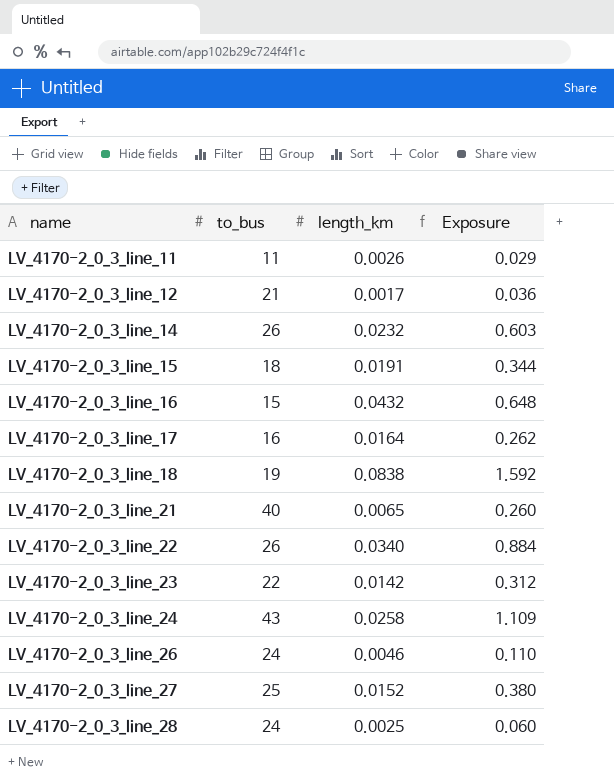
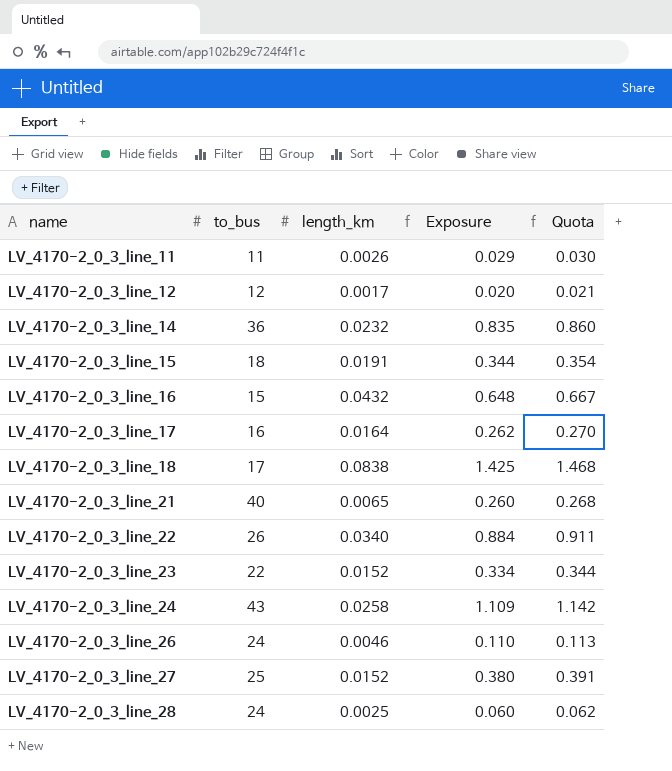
column Quota | formula: none -> [Exposure] * 1.03
LV_4170-2_0_3_line_12 | to_bus: 21 -> 12
LV_4170-2_0_3_line_12 | Exposure: 0.036 -> 0.020
LV_4170-2_0_3_line_14 | to_bus: 26 -> 36
LV_4170-2_0_3_line_14 | Exposure: 0.603 -> 0.835
LV_4170-2_0_3_line_18 | to_bus: 19 -> 17
LV_4170-2_0_3_line_18 | Exposure: 1.592 -> 1.425
LV_4170-2_0_3_line_23 | length_km: 0.0142 -> 0.0152
LV_4170-2_0_3_line_23 | Exposure: 0.312 -> 0.334

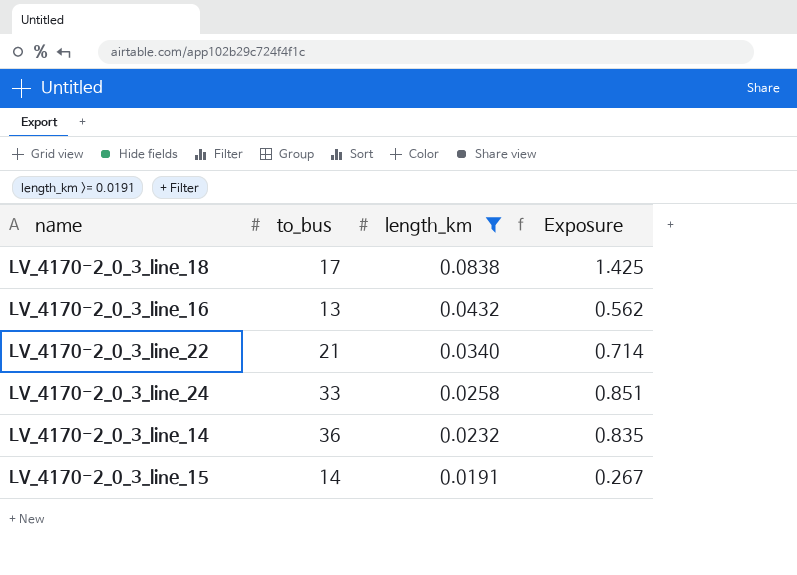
filter: none -> length_km >= 0.0191
row order: name ascending -> length_km descending
column Quota | formula: [Exposure] * 1.03 -> none
LV_4170-2_0_3_line_16 | to_bus: 15 -> 13
LV_4170-2_0_3_line_16 | Exposure: 0.648 -> 0.562
LV_4170-2_0_3_line_22 | to_bus: 26 -> 21
LV_4170-2_0_3_line_22 | Exposure: 0.884 -> 0.714
LV_4170-2_0_3_line_24 | to_bus: 43 -> 33
LV_4170-2_0_3_line_24 | Exposure: 1.109 -> 0.851
LV_4170-2_0_3_line_15 | to_bus: 18 -> 14
LV_4170-2_0_3_line_15 | Exposure: 0.344 -> 0.267

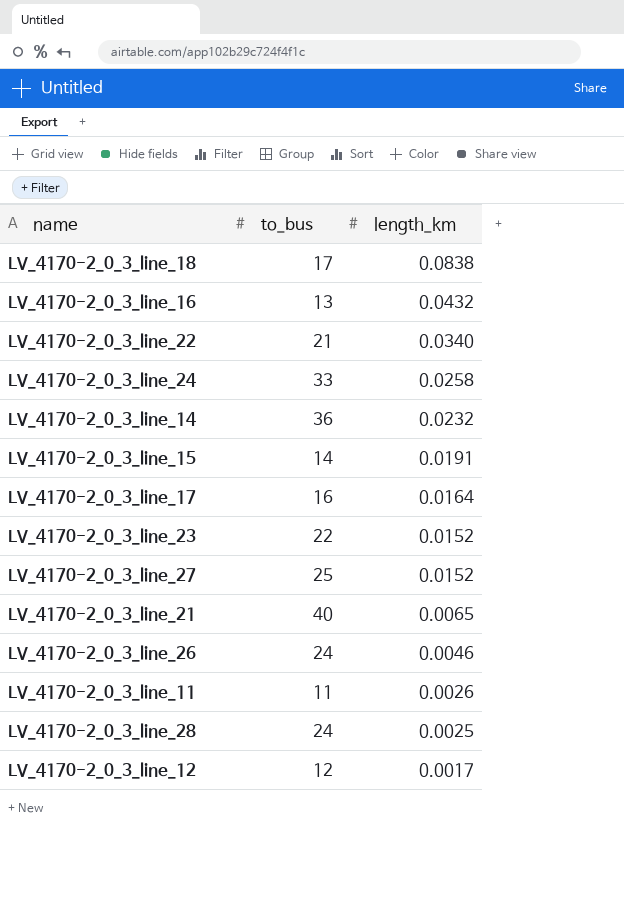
filter: length_km >= 0.0191 -> none
column Exposure | formula: [to_bus] * [length_km] -> none

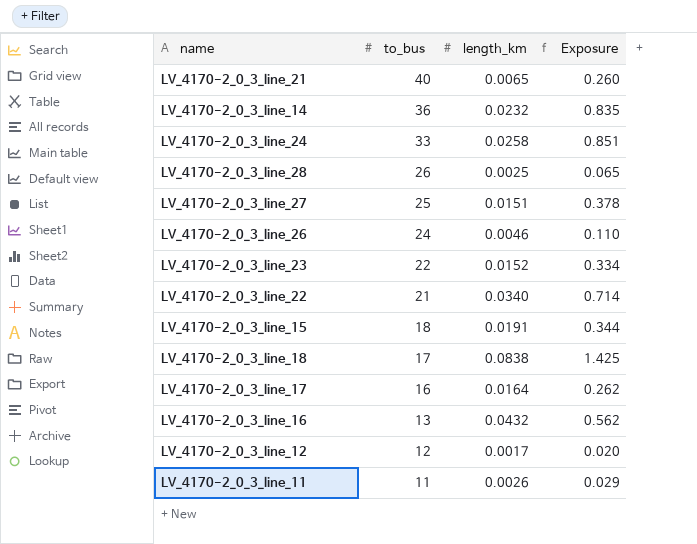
row order: length_km descending -> to_bus descending
column Exposure | formula: none -> [to_bus] * [length_km]
LV_4170-2_0_3_line_28 | to_bus: 24 -> 26
LV_4170-2_0_3_line_27 | length_km: 0.0152 -> 0.0151
LV_4170-2_0_3_line_15 | to_bus: 14 -> 18

